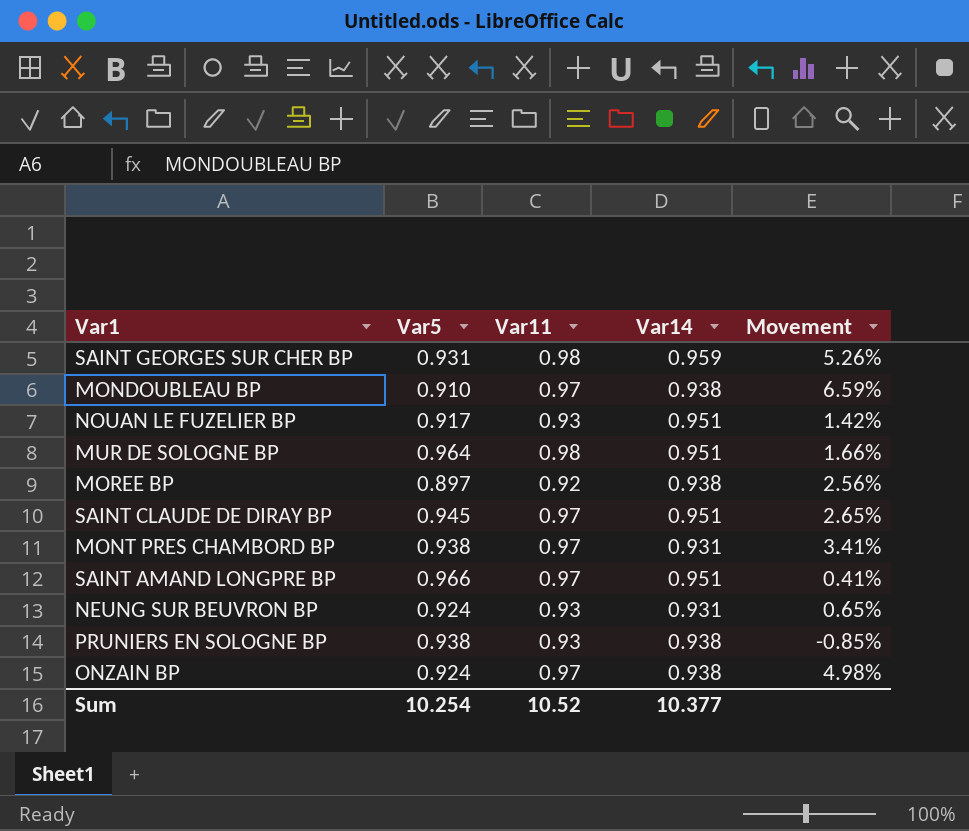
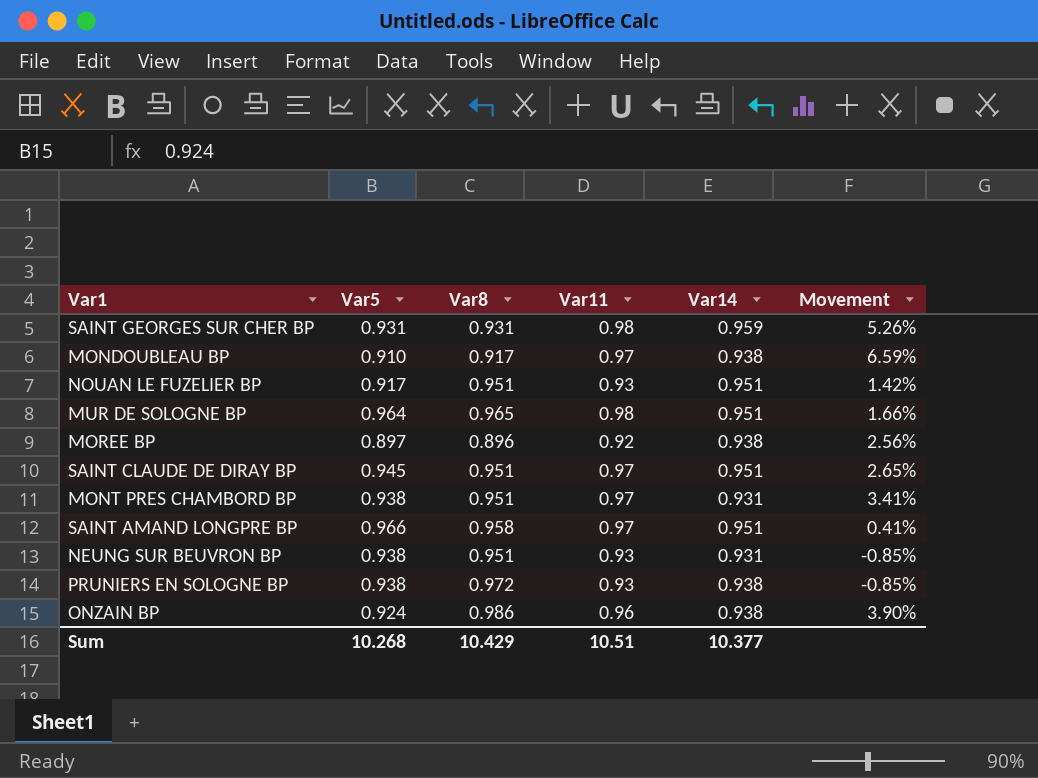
column Var8 | position: none -> 3
NEUNG SUR BEUVRON BP | Var5: 0.924 -> 0.938
NEUNG SUR BEUVRON BP | Movement: 0.65% -> -0.85%
ONZAIN BP | Var11: 0.97 -> 0.96
ONZAIN BP | Movement: 4.98% -> 3.90%
Sum | Var5: 10.254 -> 10.268
Sum | Var11: 10.52 -> 10.51

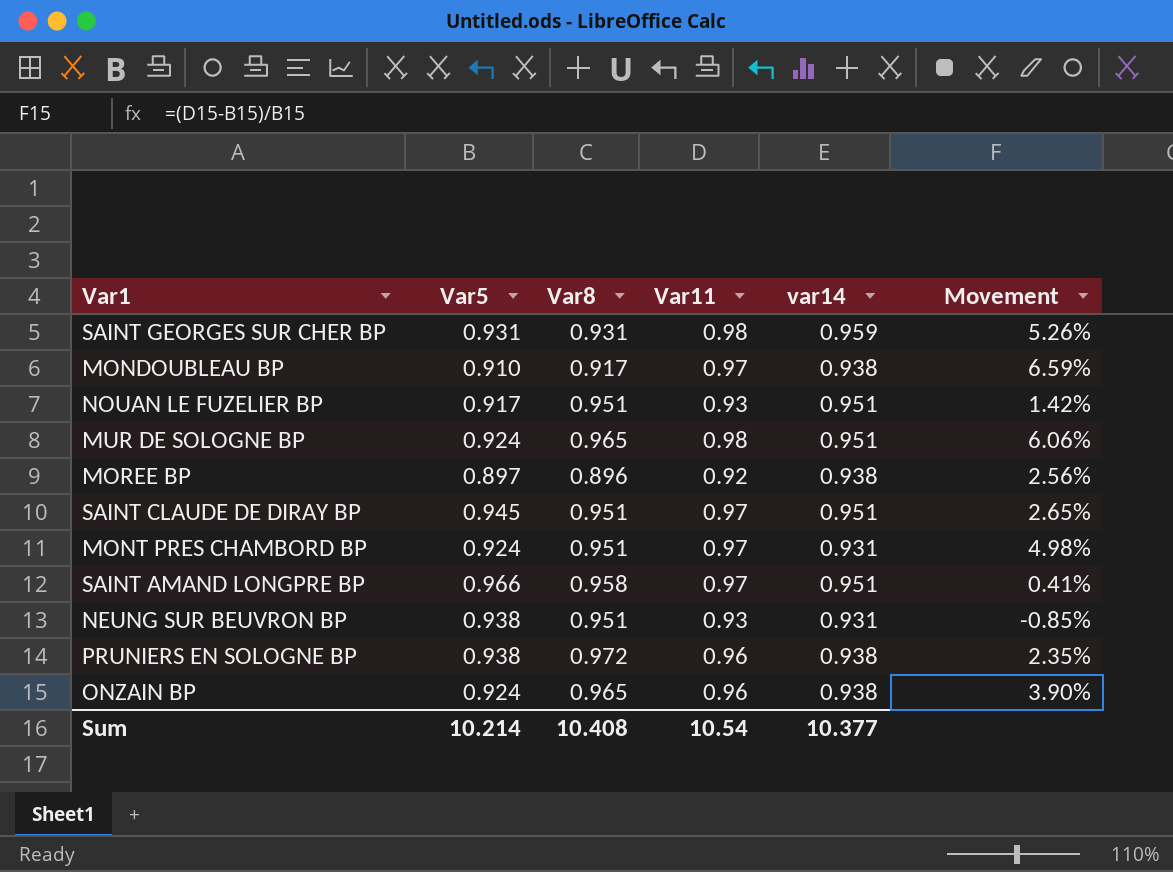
column name: Var14 -> var14
MUR DE SOLOGNE BP | Var5: 0.964 -> 0.924
MUR DE SOLOGNE BP | Movement: 1.66% -> 6.06%
MONT PRES CHAMBORD BP | Var5: 0.938 -> 0.924
MONT PRES CHAMBORD BP | Movement: 3.41% -> 4.98%
PRUNIERS EN SOLOGNE BP | Var11: 0.93 -> 0.96
PRUNIERS EN SOLOGNE BP | Movement: -0.85% -> 2.35%
ONZAIN BP | Var8: 0.986 -> 0.965
Sum | Var5: 10.268 -> 10.214
Sum | Var8: 10.429 -> 10.408
Sum | Var11: 10.51 -> 10.54

